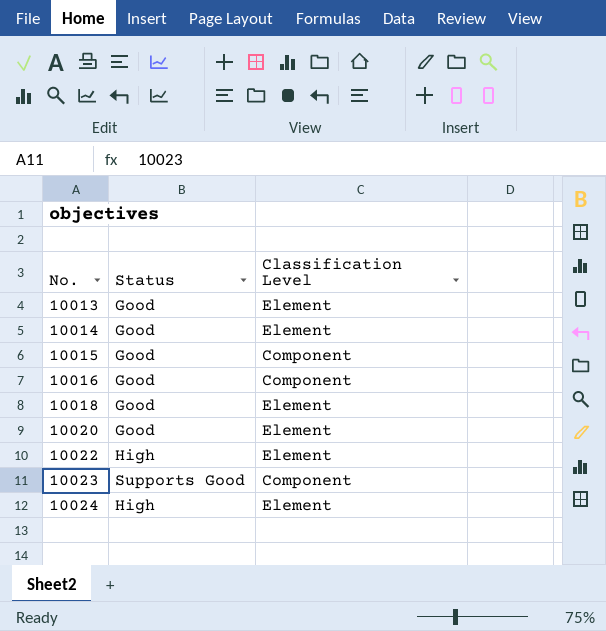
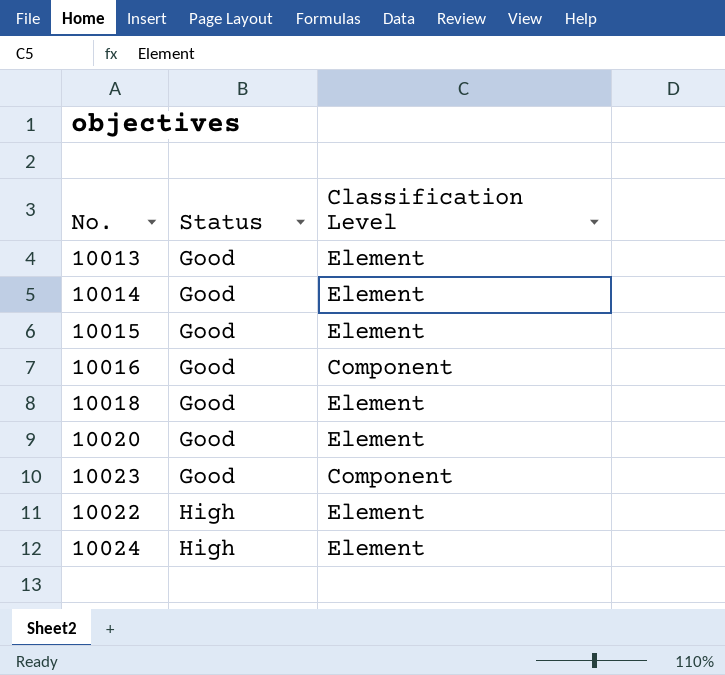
row order: No. ascending -> Status ascending
10015 | Classification Level: Component -> Element
10023 | Status: Supports Good -> Good

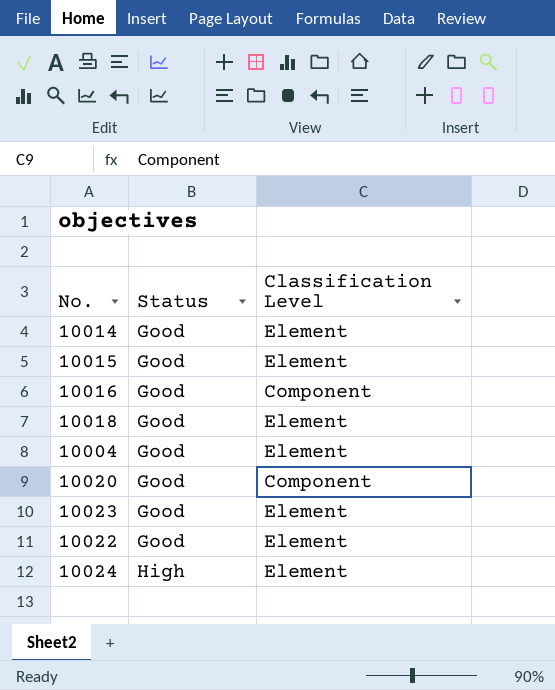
row 10013: Good | Element -> none
row 10004: none -> Good | Element
10020 | Classification Level: Element -> Component
10023 | Classification Level: Component -> Element
10022 | Status: High -> Good

